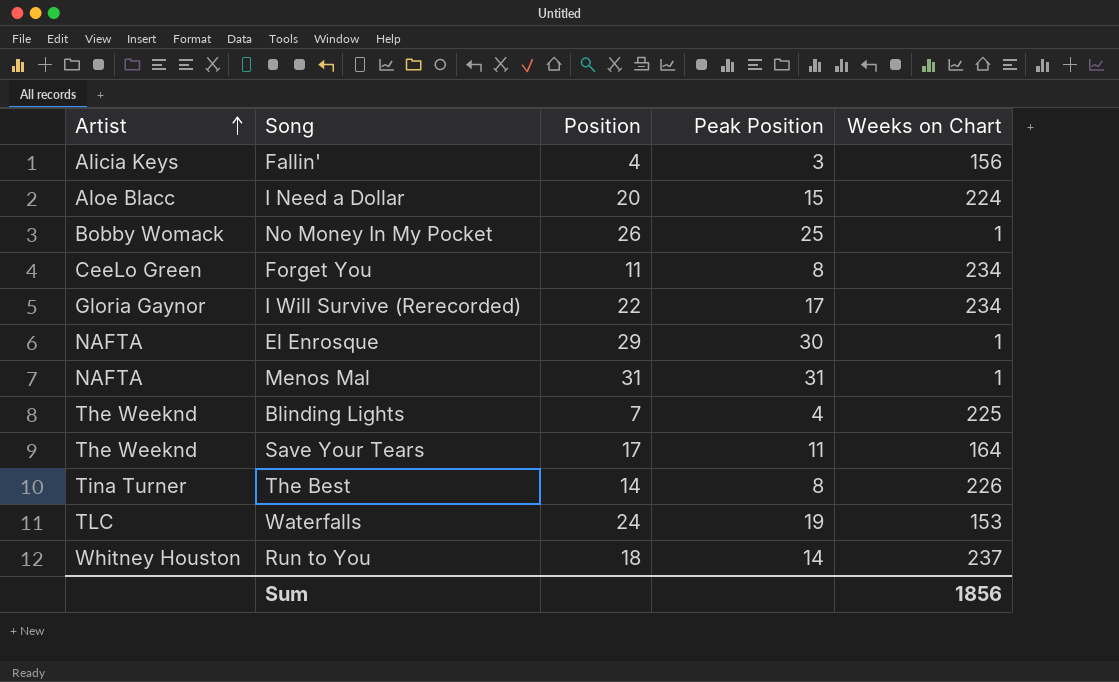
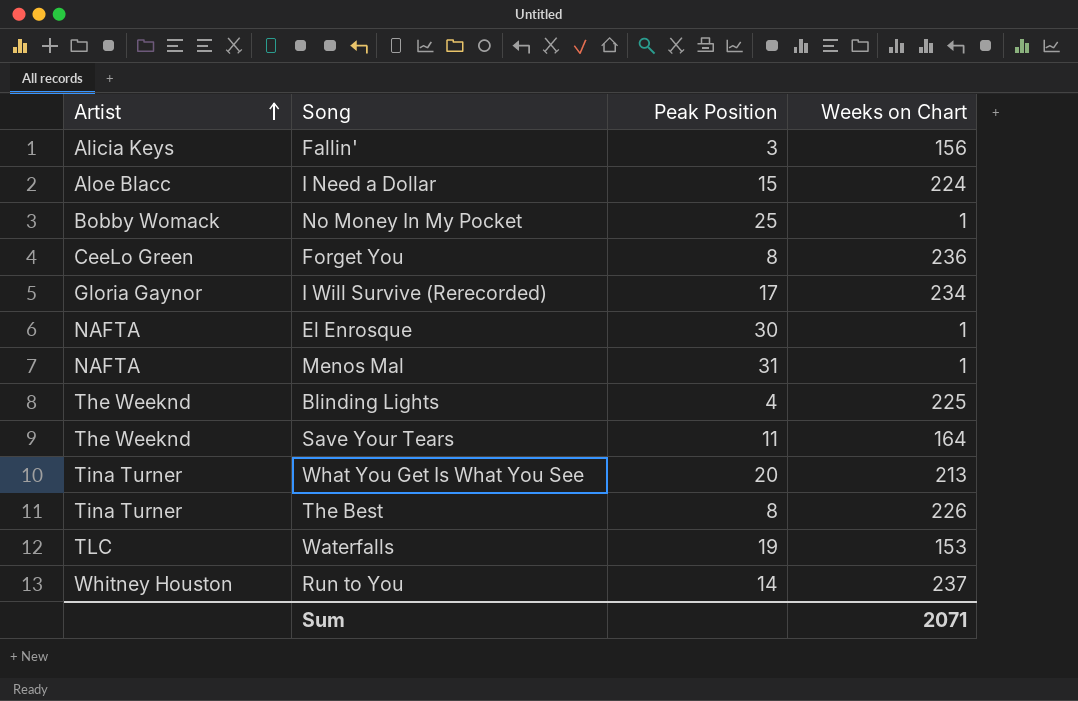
column Position | position: 3 -> none
Forget You | Weeks on Chart: 234 -> 236
row What You Get Is What You See: none -> Tina Turner | 20 | 213
Sum | Weeks on Chart: 1856 -> 2071

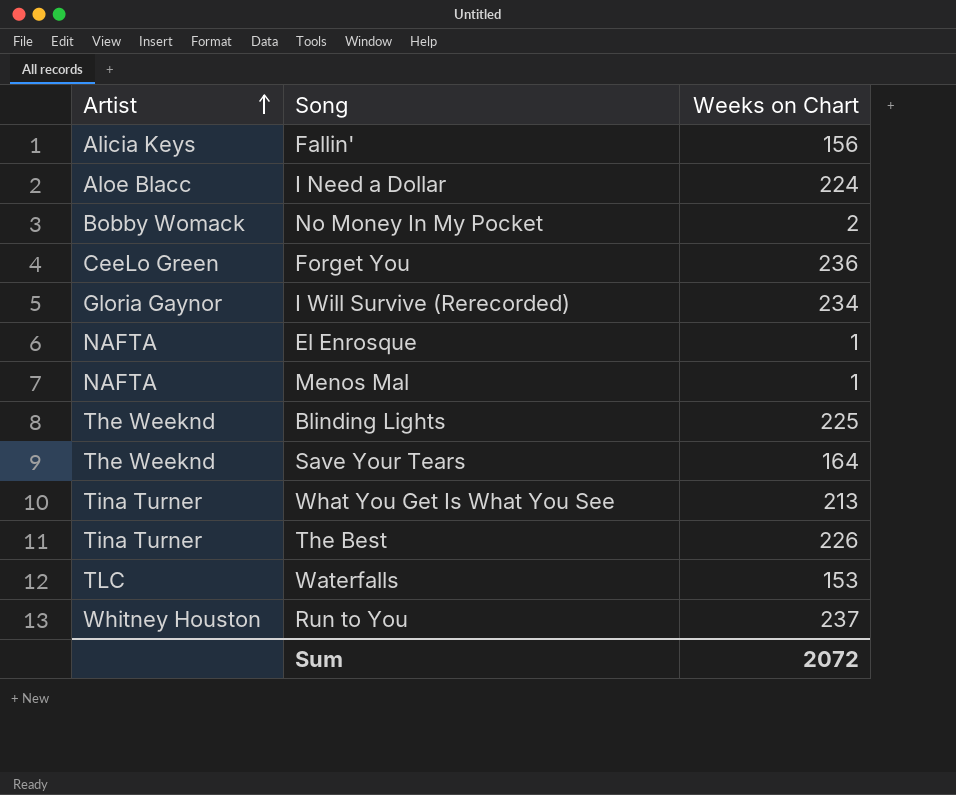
column Peak Position | position: 3 -> none
No Money In My Pocket | Weeks on Chart: 1 -> 2
Sum | Weeks on Chart: 2071 -> 2072

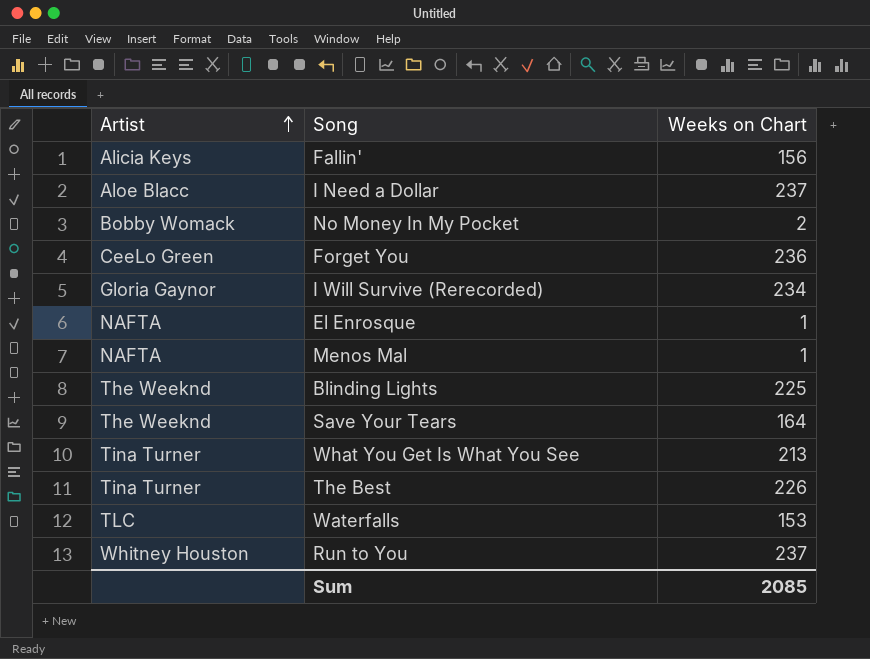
I Need a Dollar | Weeks on Chart: 224 -> 237
Sum | Weeks on Chart: 2072 -> 2085

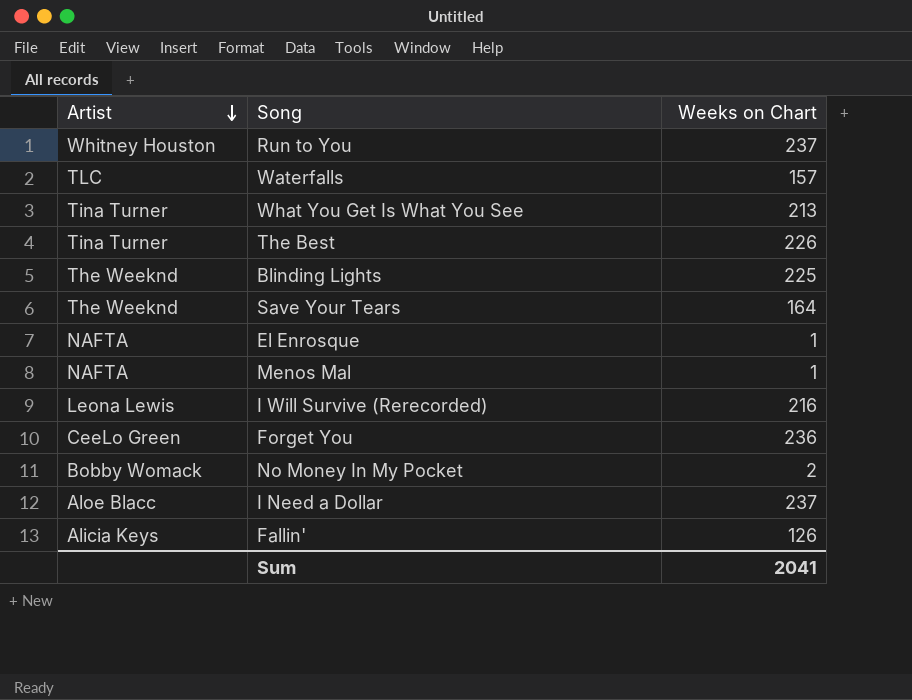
row order: Artist ascending -> Artist descending
Waterfalls | Weeks on Chart: 153 -> 157
I Will Survive (Rerecorded) | Artist: Gloria Gaynor -> Leona Lewis
I Will Survive (Rerecorded) | Weeks on Chart: 234 -> 216
Fallin' | Weeks on Chart: 156 -> 126
Sum | Weeks on Chart: 2085 -> 2041

